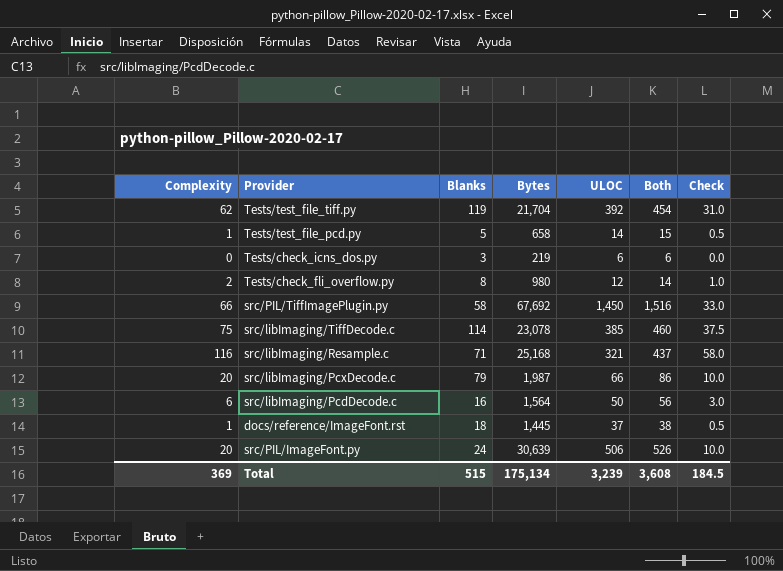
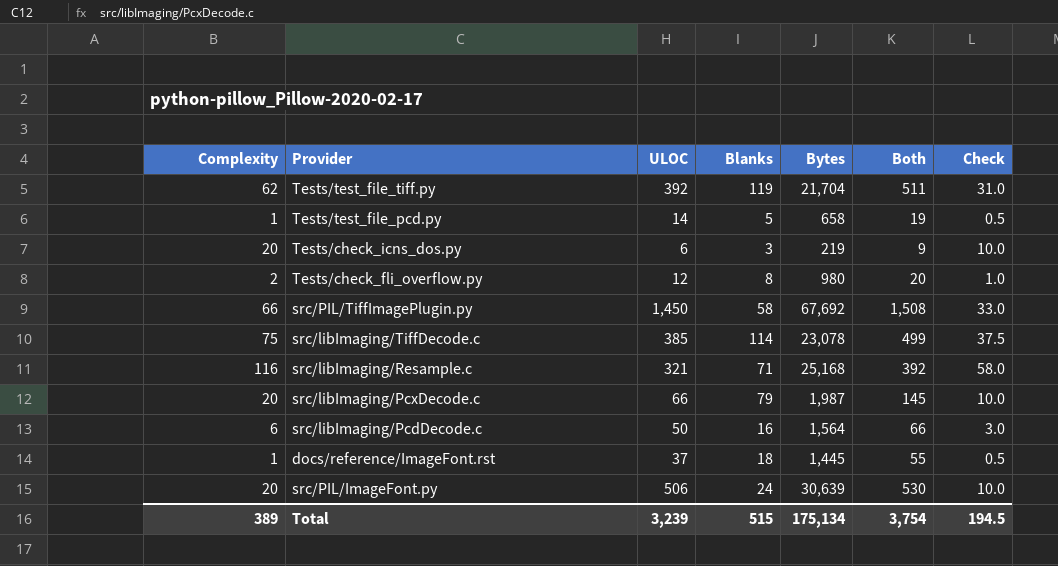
column ULOC | position: 5 -> 3
column Both | formula: [Complexity] + [ULOC] -> [ULOC] + [Blanks]
Tests/check_icns_dos.py | Complexity: 0 -> 20
Tests/check_icns_dos.py | Check: 0.0 -> 10.0
Total | Complexity: 369 -> 389
Total | Both: 3,608 -> 3,754
Total | Check: 184.5 -> 194.5

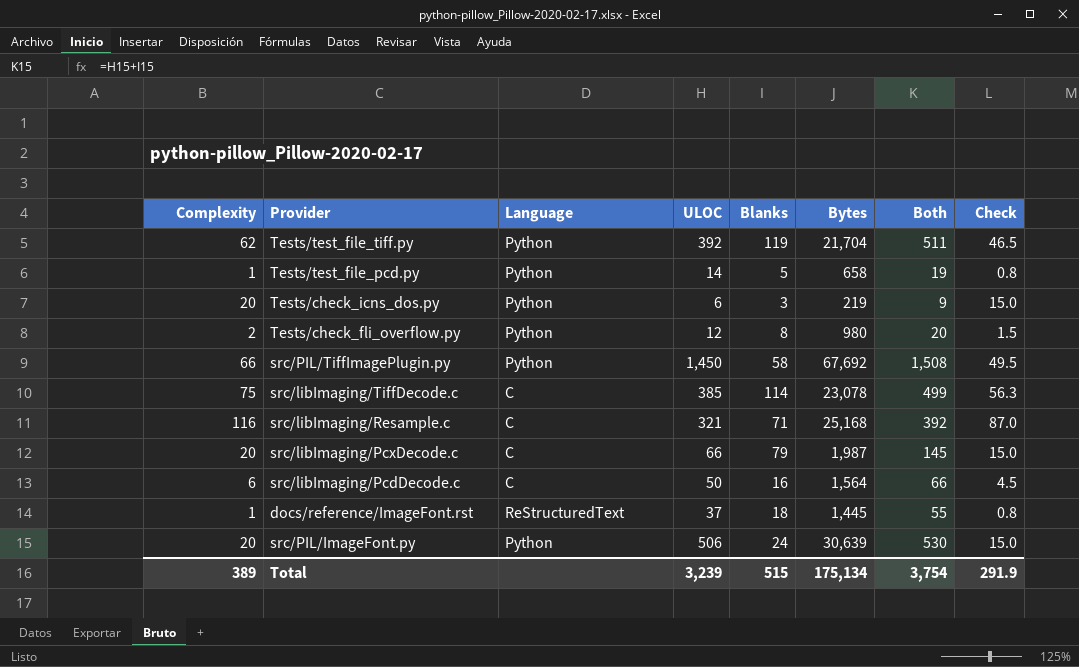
column Language | position: none -> 3
column Check | formula: [Complexity] * 0.5 -> [Complexity] * 0.75
Total | Check: 194.5 -> 291.9

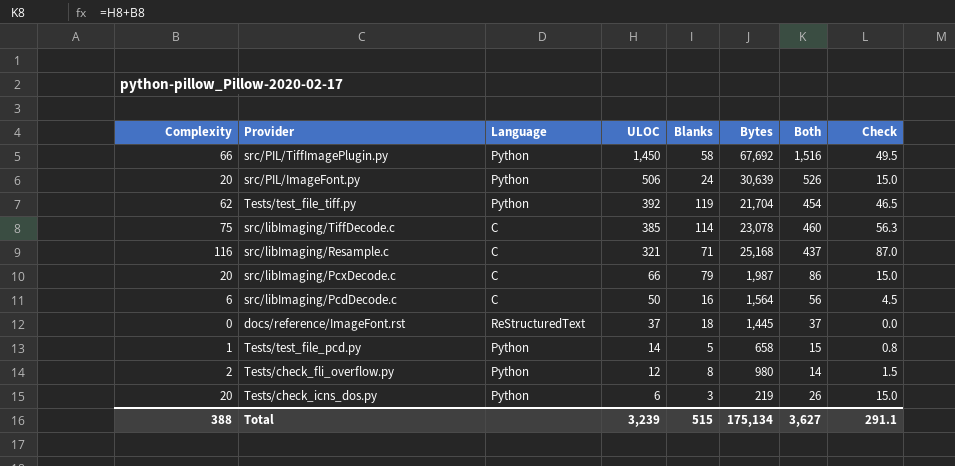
row order: none -> ULOC descending
column Both | formula: [ULOC] + [Blanks] -> [Complexity] + [ULOC]
docs/reference/ImageFont.rst | Complexity: 1 -> 0
docs/reference/ImageFont.rst | Check: 0.8 -> 0.0
Total | Complexity: 389 -> 388
Total | Both: 3,754 -> 3,627
Total | Check: 291.9 -> 291.1

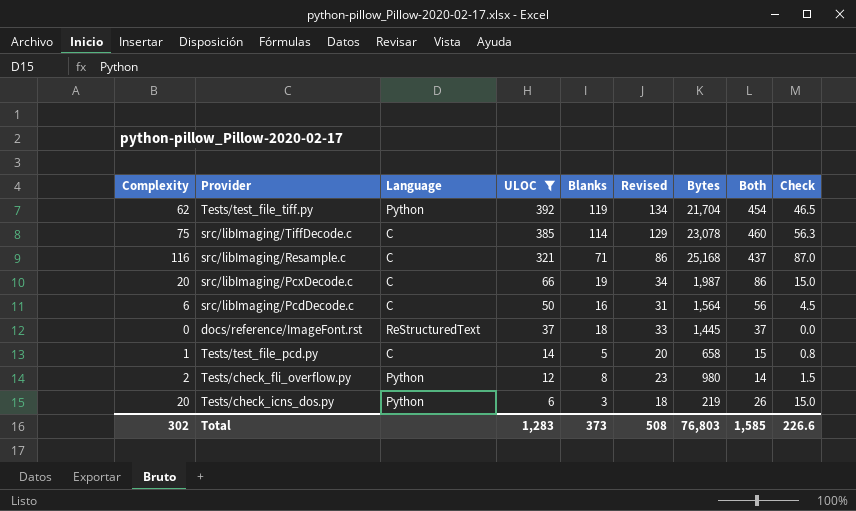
filter: none -> ULOC <= 392
column Revised | formula: none -> [Blanks] + 15
src/libImaging/PcxDecode.c | Blanks: 79 -> 19
Tests/test_file_pcd.py | Language: Python -> C
Total | Complexity: 388 -> 302
Total | ULOC: 3,239 -> 1,283
Total | Blanks: 515 -> 373
Total | Bytes: 175,134 -> 76,803
Total | Both: 3,627 -> 1,585
Total | Check: 291.1 -> 226.6

